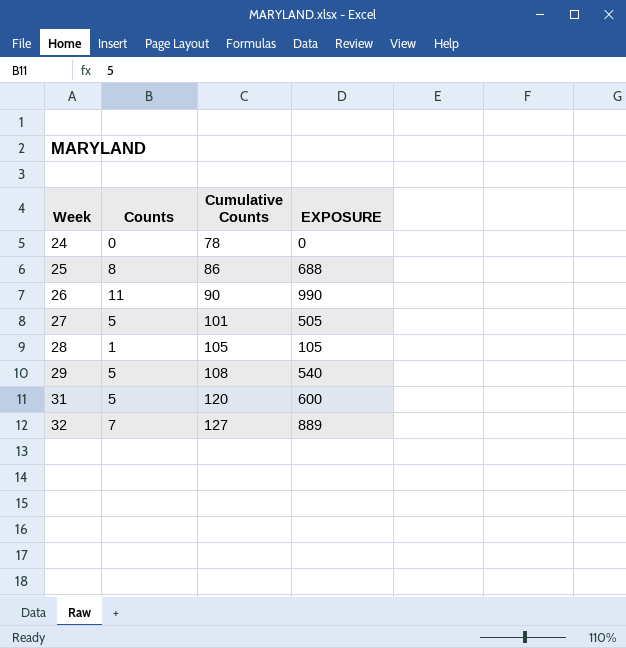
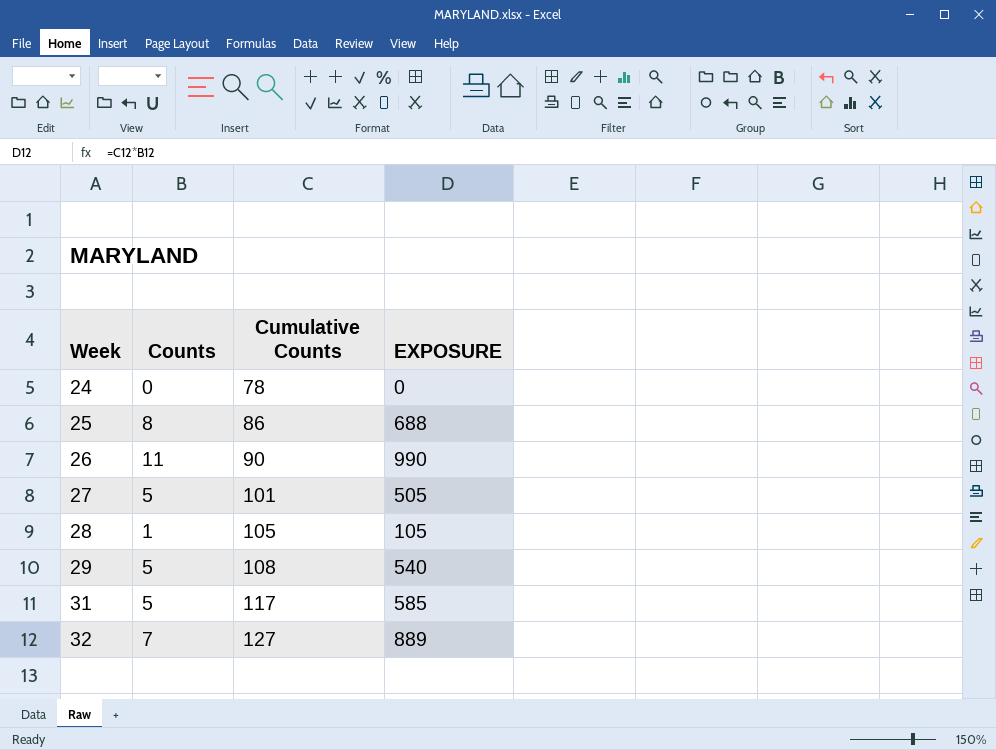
31 | Cumulative Counts: 120 -> 117
31 | EXPOSURE: 600 -> 585

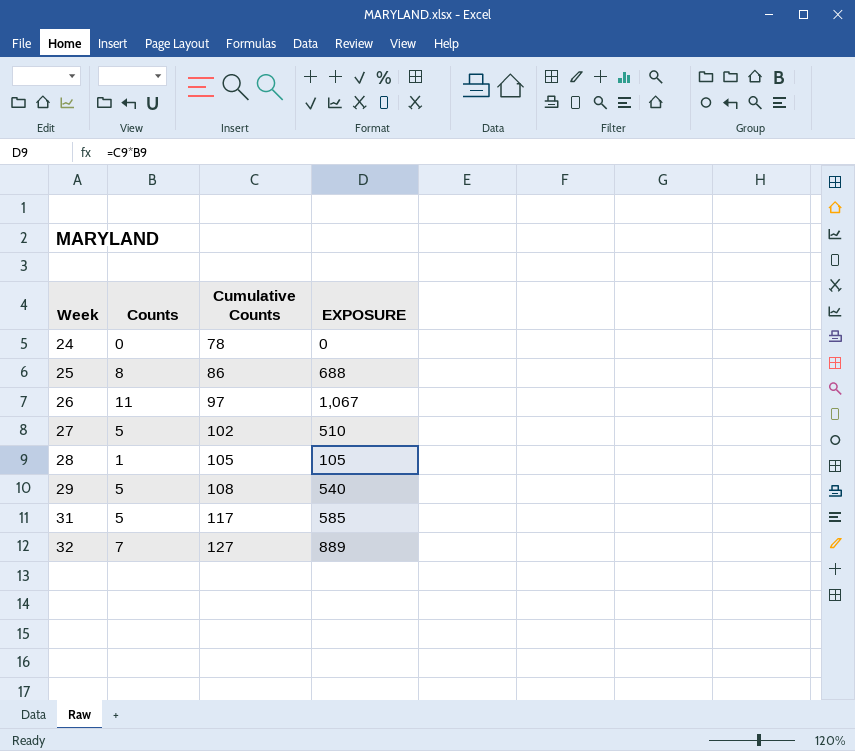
26 | Cumulative Counts: 90 -> 97
26 | EXPOSURE: 990 -> 1,067
27 | Cumulative Counts: 101 -> 102
27 | EXPOSURE: 505 -> 510

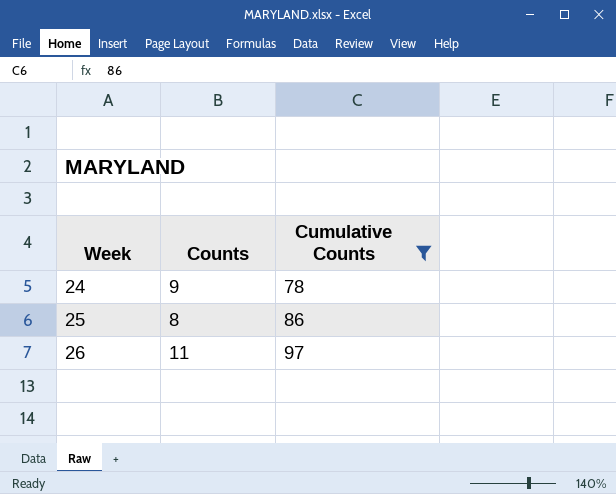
filter: none -> Cumulative Counts <= 97
column EXPOSURE | formula: [Counts] * [Cumulative Counts] -> none
24 | Counts: 0 -> 9

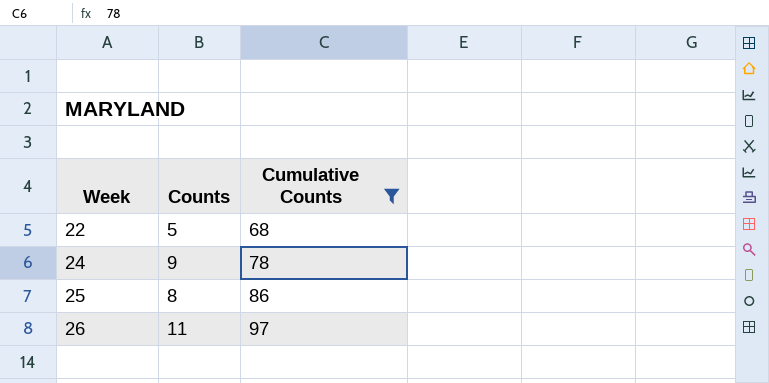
row 22: none -> 5 | 68

